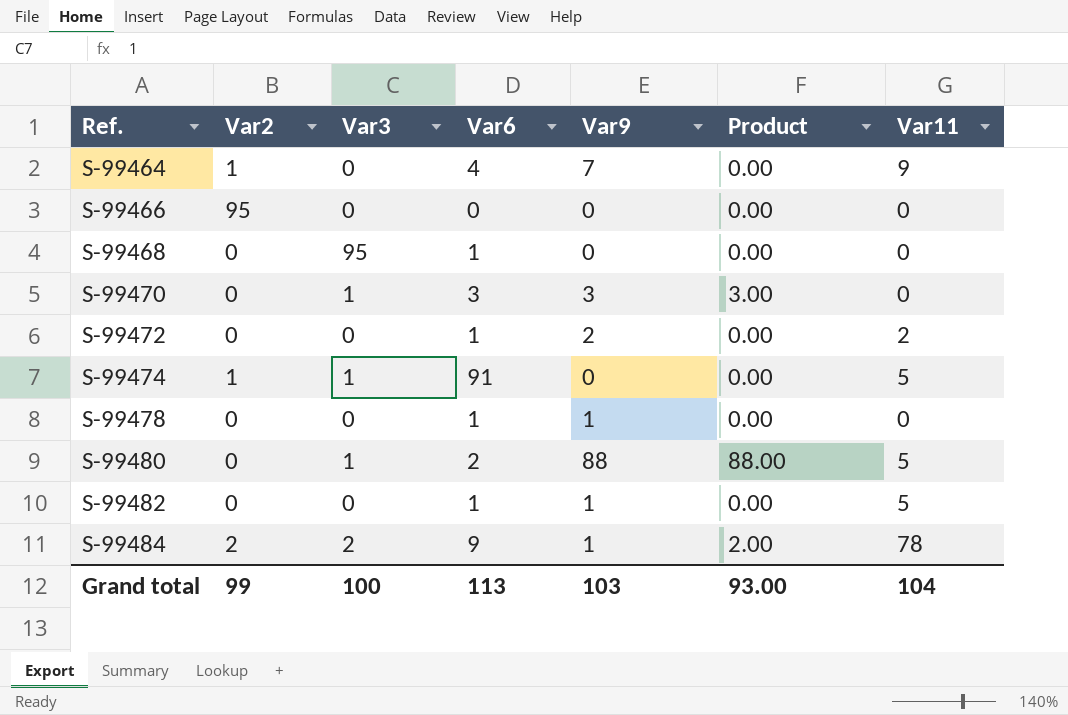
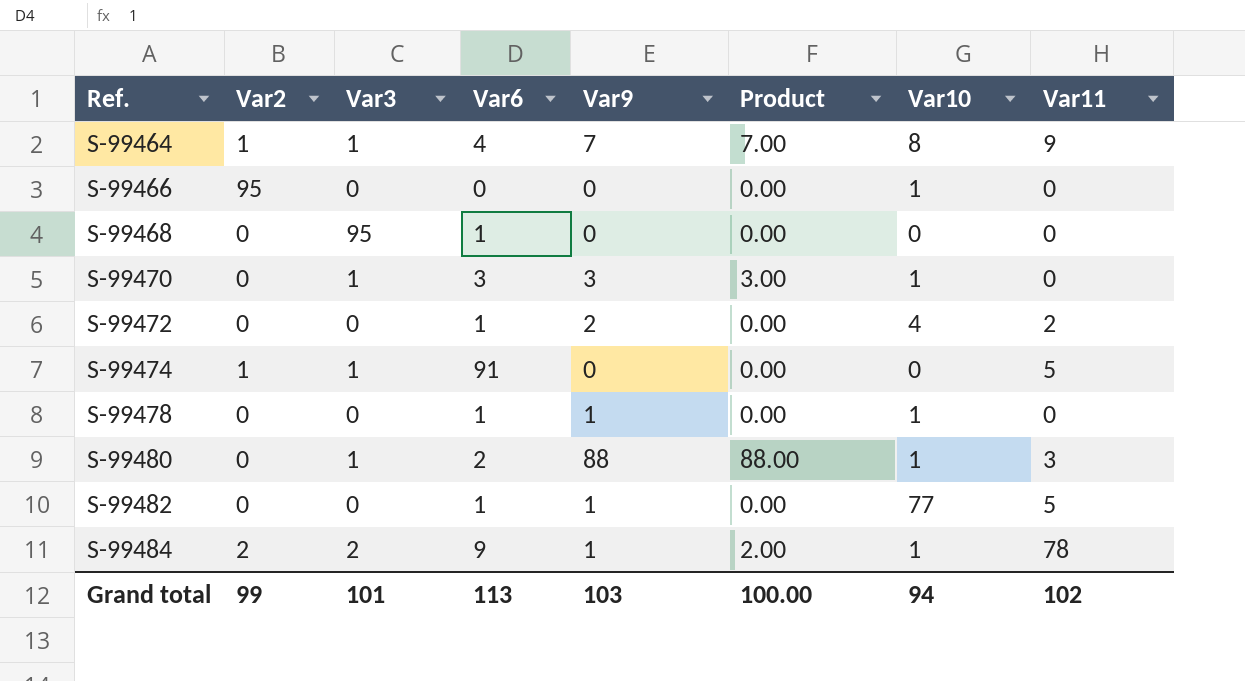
column Var10 | position: none -> 7
S-99464 | Var3: 0 -> 1
S-99464 | Product: 0.00 -> 7.00
S-99480 | Var11: 5 -> 3
Grand total | Var3: 100 -> 101
Grand total | Product: 93.00 -> 100.00
Grand total | Var11: 104 -> 102

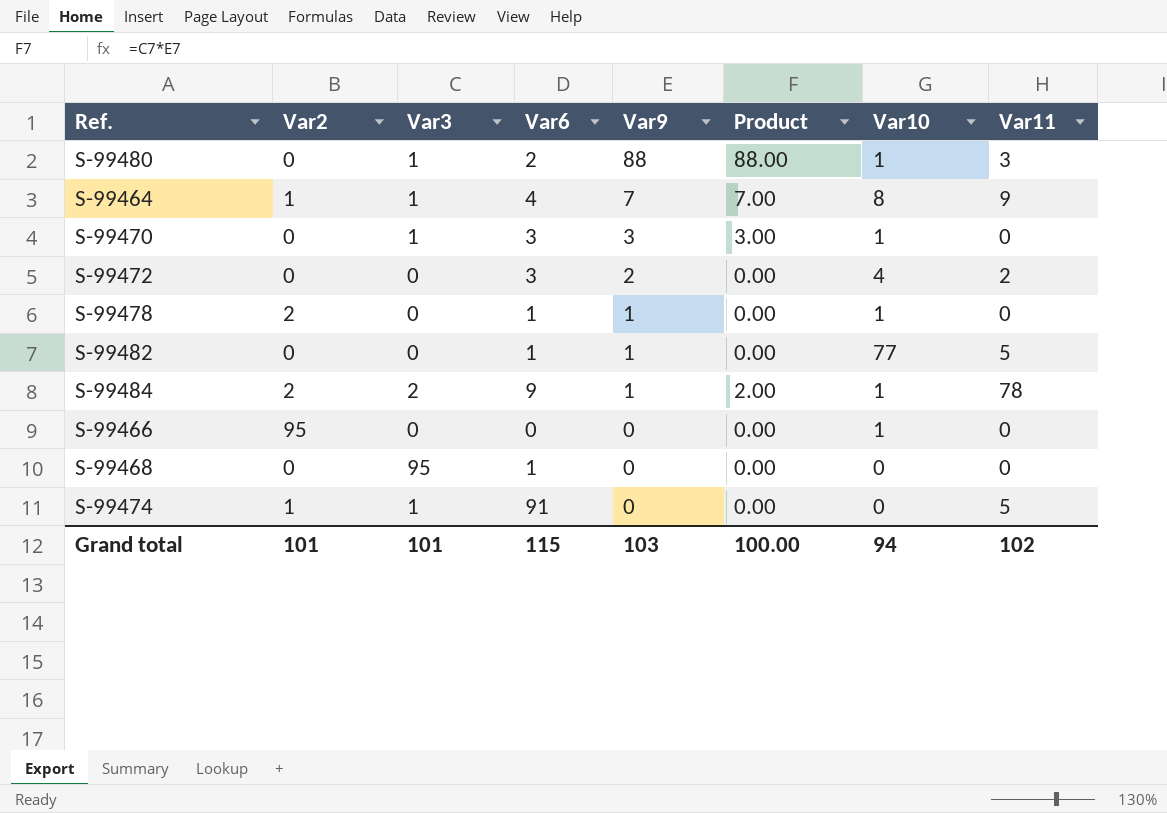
row order: Ref. ascending -> Var9 descending
S-99472 | Var6: 1 -> 3
S-99478 | Var2: 0 -> 2
Grand total | Var2: 99 -> 101
Grand total | Var6: 113 -> 115

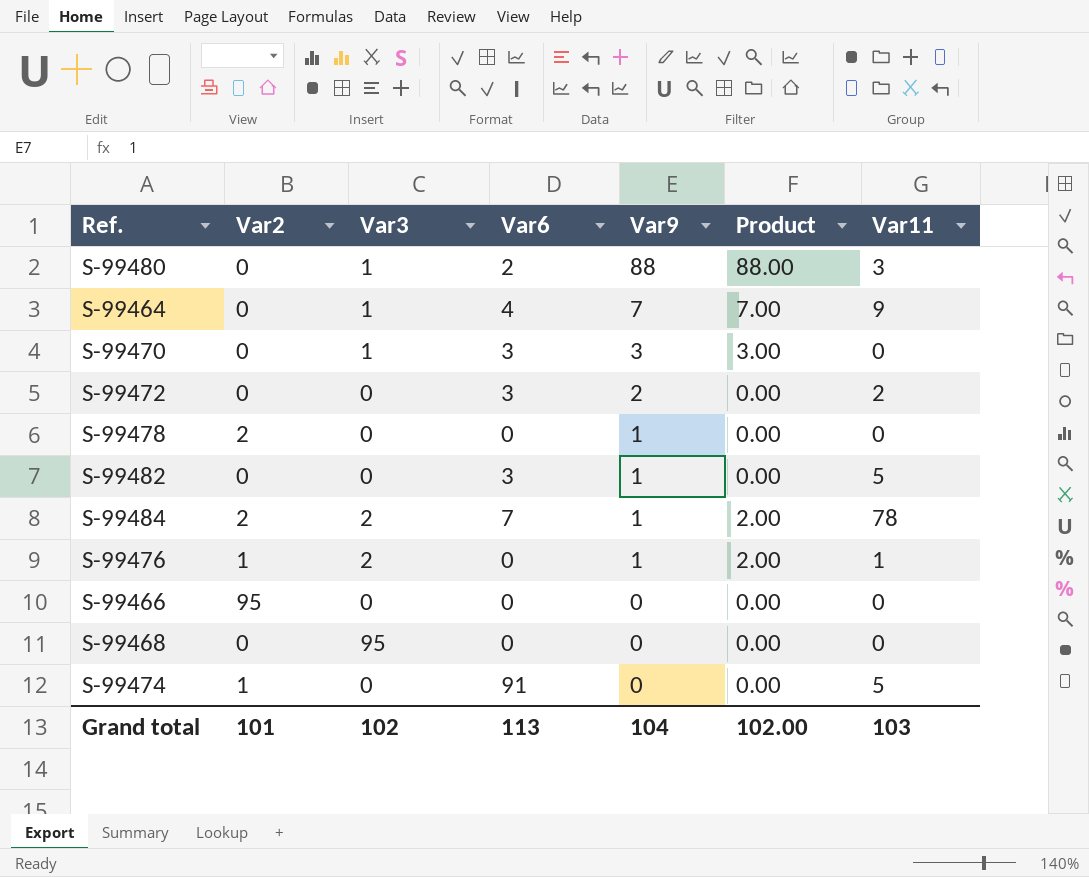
column Var10 | position: 7 -> none
S-99464 | Var2: 1 -> 0
S-99478 | Var6: 1 -> 0
S-99482 | Var6: 1 -> 3
S-99484 | Var6: 9 -> 7
row S-99476: none -> 1 | 2 | 0 | 1 | 2.00 | 1
S-99468 | Var6: 1 -> 0
S-99474 | Var3: 1 -> 0
Grand total | Var3: 101 -> 102
Grand total | Var6: 115 -> 113
Grand total | Var9: 103 -> 104
Grand total | Product: 100.00 -> 102.00
Grand total | Var11: 102 -> 103

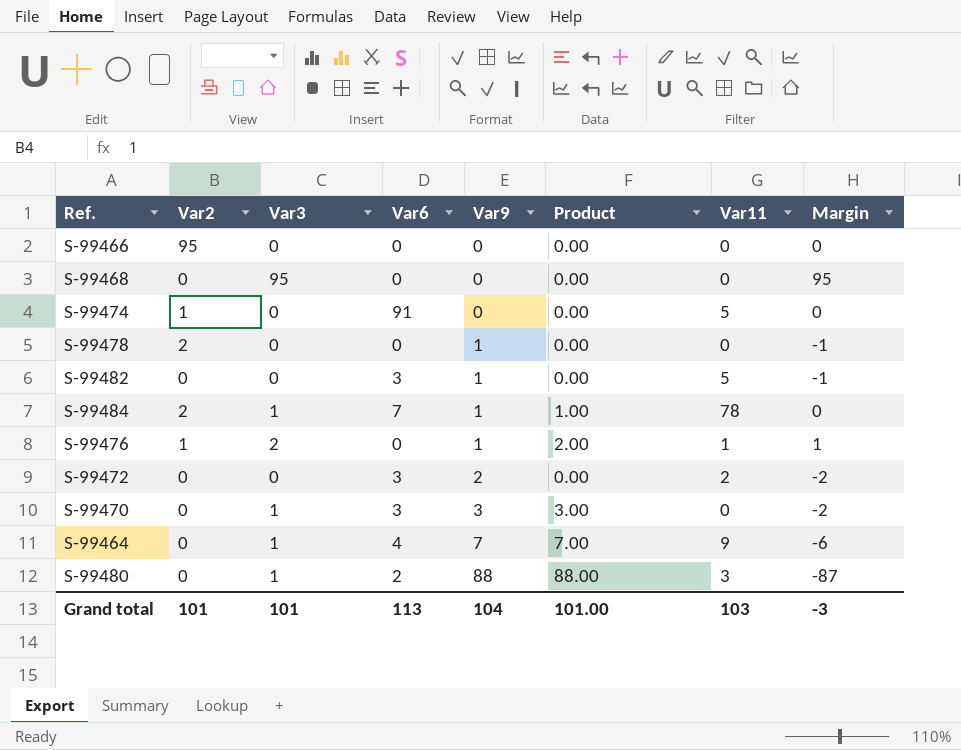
row order: Var9 descending -> Var9 ascending
column Margin | formula: none -> [Var3] - [Var9]
S-99484 | Var3: 2 -> 1
S-99484 | Product: 2.00 -> 1.00
Grand total | Var3: 102 -> 101
Grand total | Product: 102.00 -> 101.00

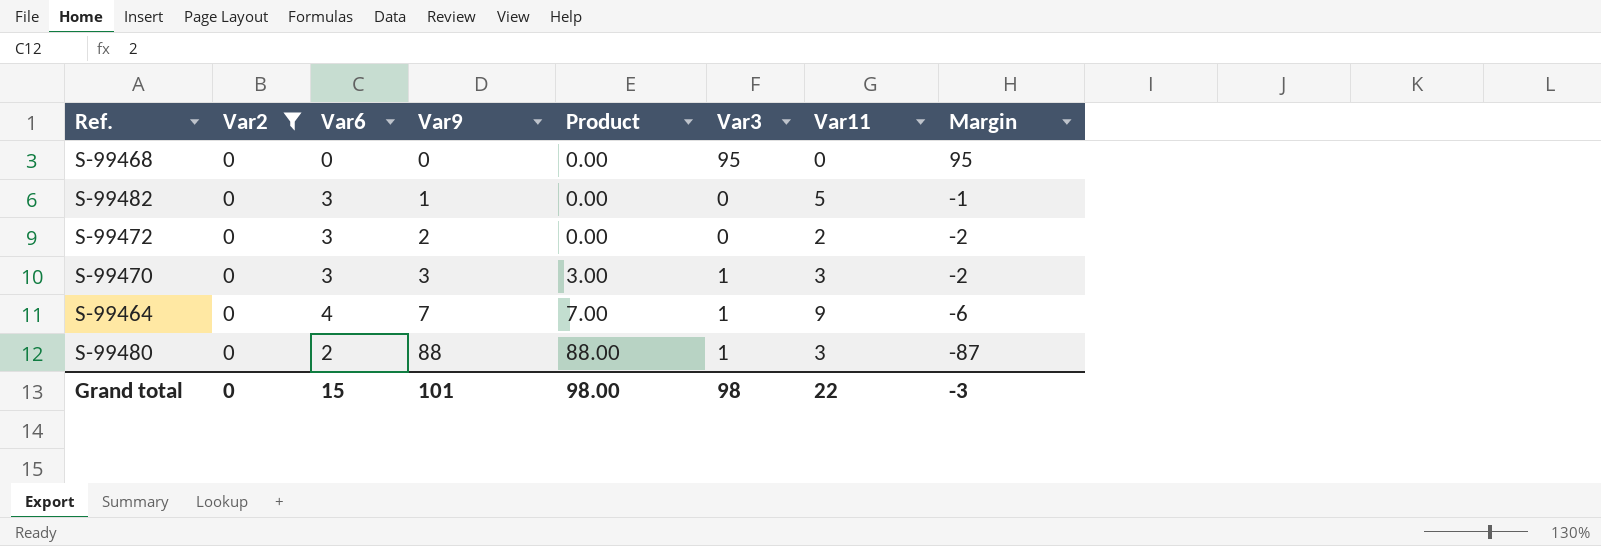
filter: none -> Var2 = 0
column Var3 | position: 3 -> 6
S-99470 | Var11: 0 -> 3
Grand total | Var2: 101 -> 0
Grand total | Var6: 113 -> 15
Grand total | Var9: 104 -> 101
Grand total | Product: 101.00 -> 98.00
Grand total | Var3: 101 -> 98
Grand total | Var11: 103 -> 22

